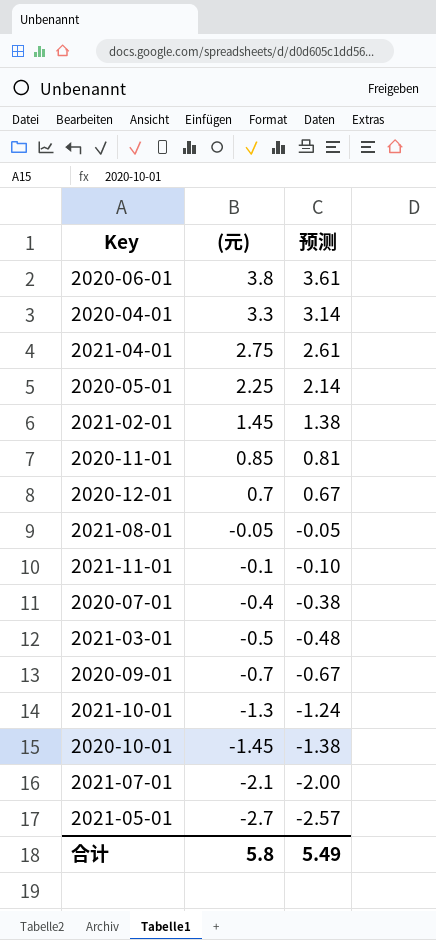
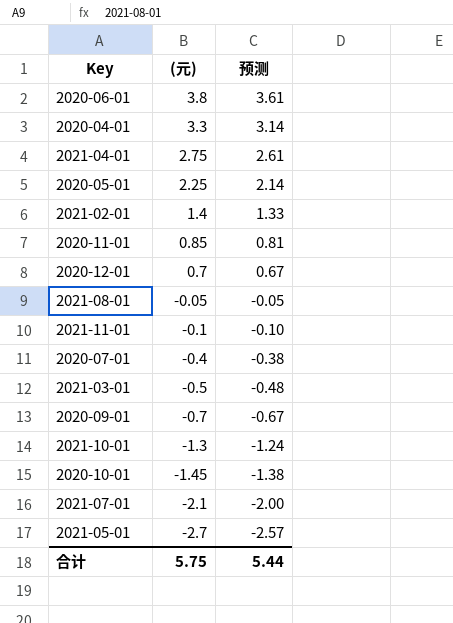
2021-02-01 | (元): 1.45 -> 1.4
2021-02-01 | 预测: 1.38 -> 1.33
合计 | (元): 5.8 -> 5.75
合计 | 预测: 5.49 -> 5.44

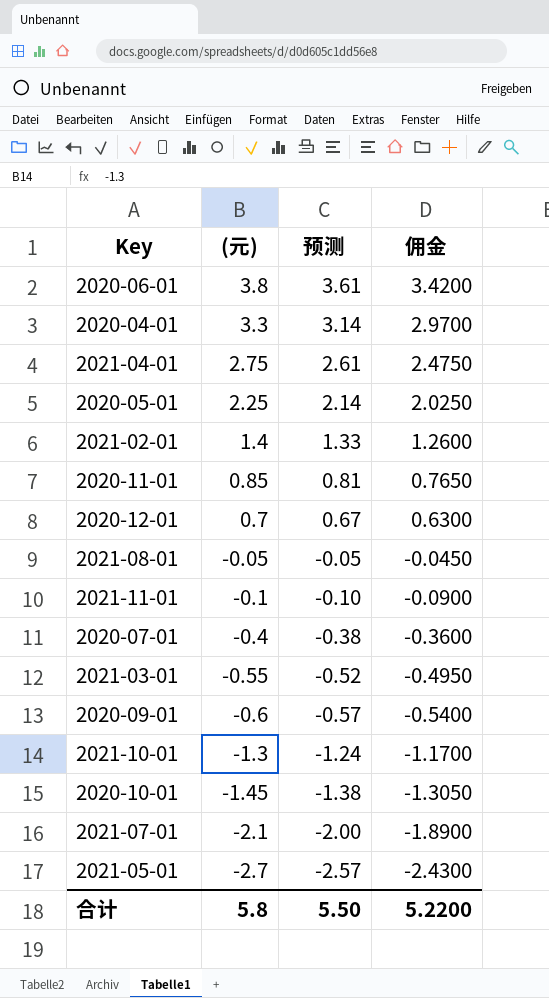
column 佣金 | formula: none -> [(元)] * 0.9
2021-03-01 | (元): -0.5 -> -0.55
2021-03-01 | 预测: -0.48 -> -0.52
2020-09-01 | (元): -0.7 -> -0.6
2020-09-01 | 预测: -0.67 -> -0.57
合计 | (元): 5.75 -> 5.8
合计 | 预测: 5.44 -> 5.50

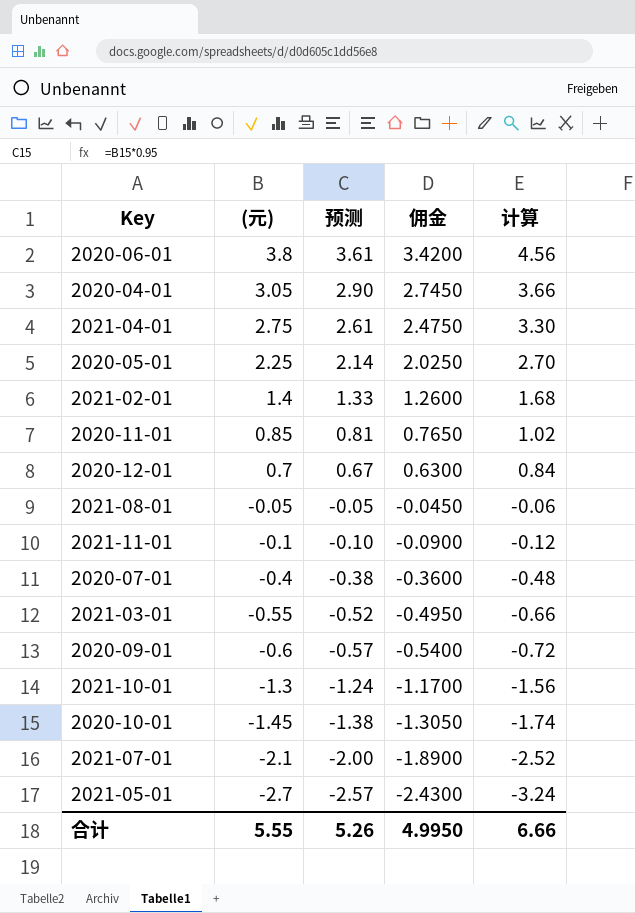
column 计算 | formula: none -> [(元)] * 1.2
2020-04-01 | (元): 3.3 -> 3.05
2020-04-01 | 预测: 3.14 -> 2.90
2020-04-01 | 佣金: 2.9700 -> 2.7450
合计 | (元): 5.8 -> 5.55
合计 | 预测: 5.50 -> 5.26
合计 | 佣金: 5.2200 -> 4.9950

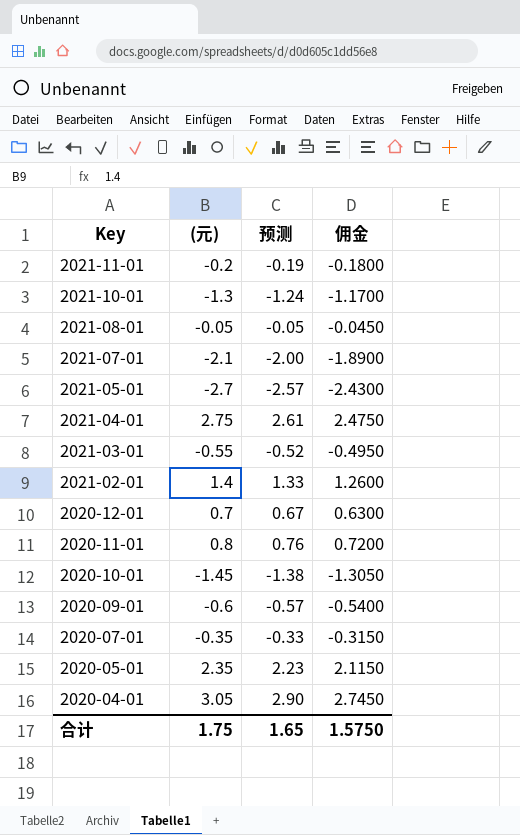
row order: (元) descending -> Key descending
column 计算 | formula: [(元)] * 1.2 -> none
row 2020-06-01: 3.8 | 3.61 | 3.4200 | 4.56 -> none
2021-11-01 | (元): -0.1 -> -0.2
2021-11-01 | 预测: -0.10 -> -0.19
2021-11-01 | 佣金: -0.0900 -> -0.1800
2020-11-01 | (元): 0.85 -> 0.8
2020-11-01 | 预测: 0.81 -> 0.76
2020-11-01 | 佣金: 0.7650 -> 0.7200
2020-07-01 | (元): -0.4 -> -0.35
2020-07-01 | 预测: -0.38 -> -0.33
2020-07-01 | 佣金: -0.3600 -> -0.3150
2020-05-01 | (元): 2.25 -> 2.35
2020-05-01 | 预测: 2.14 -> 2.23
2020-05-01 | 佣金: 2.0250 -> 2.1150
合计 | (元): 5.55 -> 1.75
合计 | 预测: 5.26 -> 1.65
合计 | 佣金: 4.9950 -> 1.5750

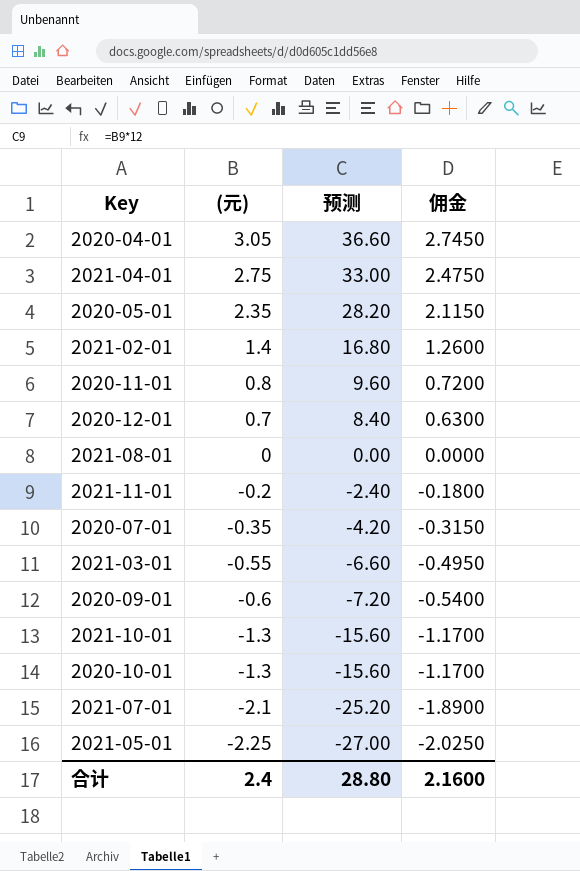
row order: Key descending -> (元) descending
column 预测 | formula: [(元)] * 0.95 -> [(元)] * 12
2021-08-01 | (元): -0.05 -> 0
2021-08-01 | 佣金: -0.0450 -> 0.0000
2020-10-01 | (元): -1.45 -> -1.3
2020-10-01 | 佣金: -1.3050 -> -1.1700
2021-05-01 | (元): -2.7 -> -2.25
2021-05-01 | 佣金: -2.4300 -> -2.0250
合计 | (元): 1.75 -> 2.4
合计 | 预测: 1.65 -> 28.80
合计 | 佣金: 1.5750 -> 2.1600

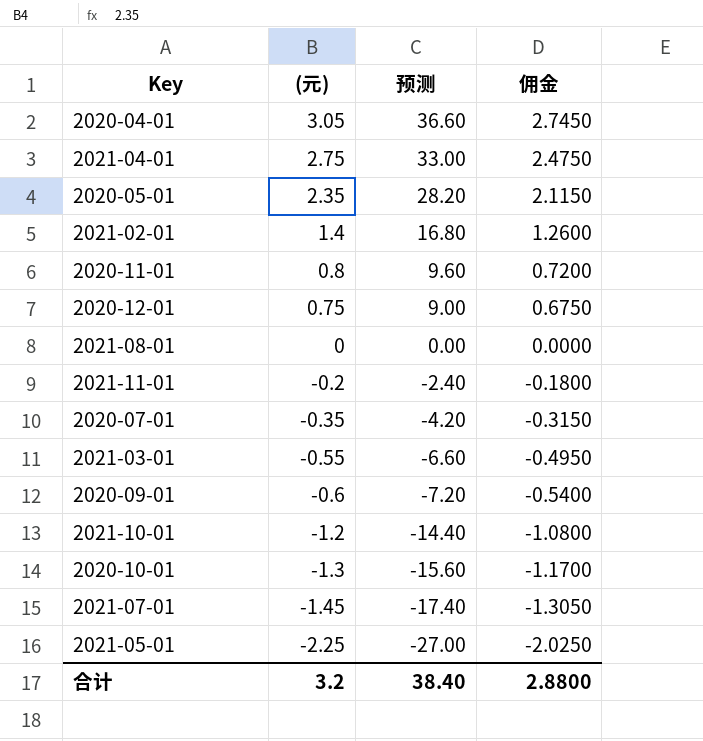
2020-12-01 | (元): 0.7 -> 0.75
2020-12-01 | 预测: 8.40 -> 9.00
2020-12-01 | 佣金: 0.6300 -> 0.6750
2021-10-01 | (元): -1.3 -> -1.2
2021-10-01 | 预测: -15.60 -> -14.40
2021-10-01 | 佣金: -1.1700 -> -1.0800
2021-07-01 | (元): -2.1 -> -1.45
2021-07-01 | 预测: -25.20 -> -17.40
2021-07-01 | 佣金: -1.8900 -> -1.3050
合计 | (元): 2.4 -> 3.2
合计 | 预测: 28.80 -> 38.40
合计 | 佣金: 2.1600 -> 2.8800

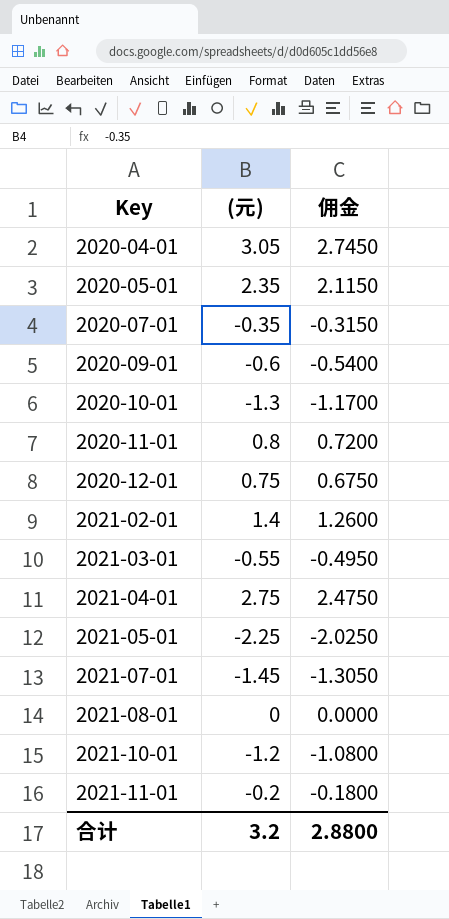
row order: (元) descending -> Key ascending
column 预测 | formula: [(元)] * 12 -> none

